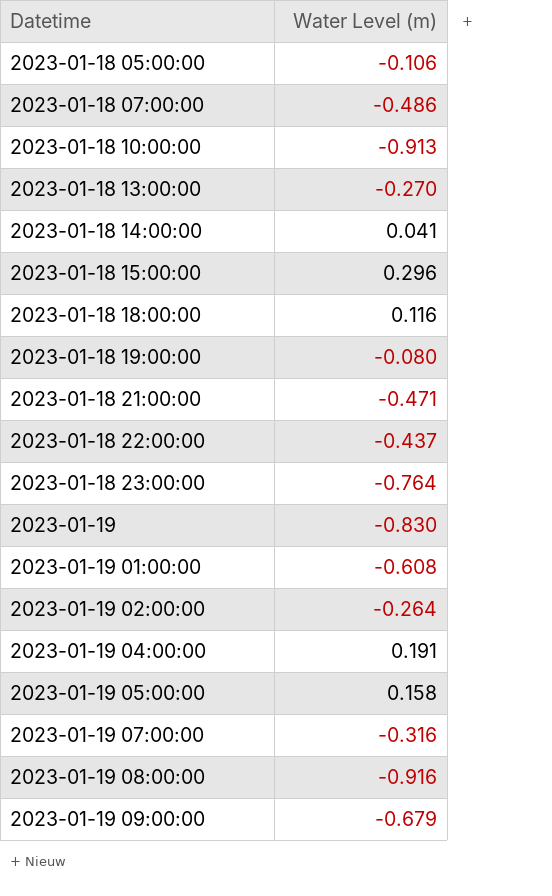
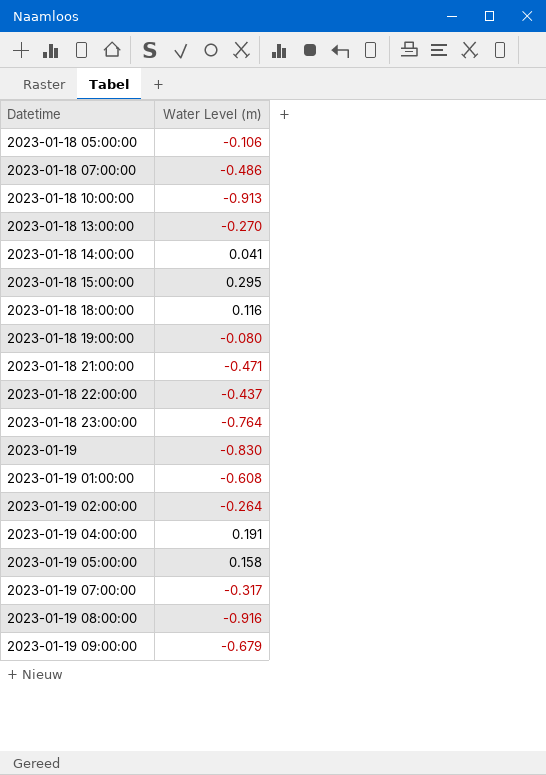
2023-01-18 15:00:00 | Water Level (m): 0.296 -> 0.295
2023-01-19 07:00:00 | Water Level (m): -0.316 -> -0.317

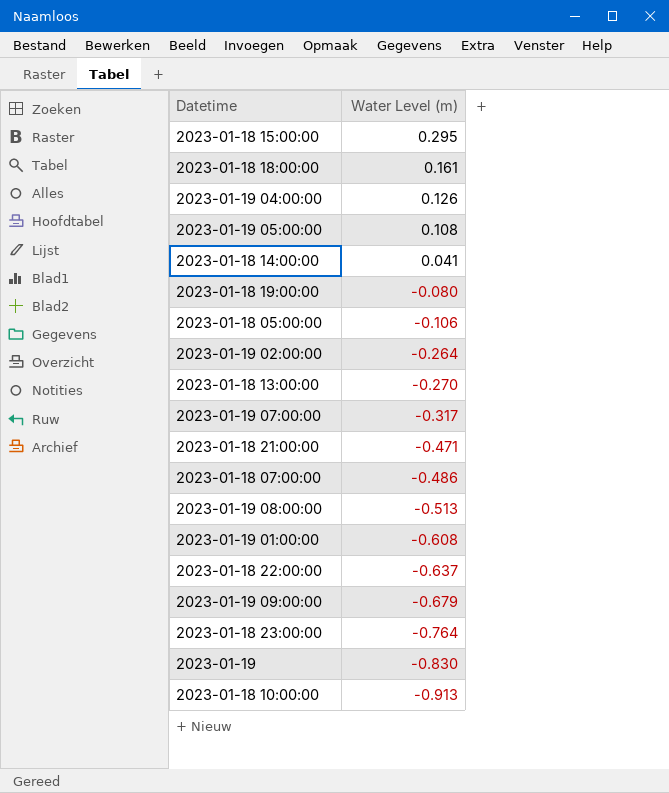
row order: Datetime ascending -> Water Level (m) descending
2023-01-18 18:00:00 | Water Level (m): 0.116 -> 0.161
2023-01-19 04:00:00 | Water Level (m): 0.191 -> 0.126
2023-01-19 05:00:00 | Water Level (m): 0.158 -> 0.108
2023-01-19 08:00:00 | Water Level (m): -0.916 -> -0.513
2023-01-18 22:00:00 | Water Level (m): -0.437 -> -0.637

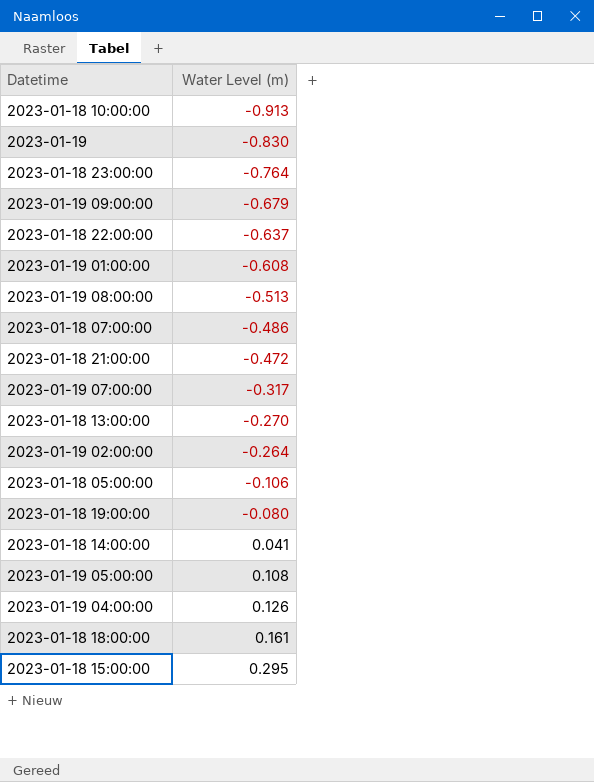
row order: Water Level (m) descending -> Water Level (m) ascending
2023-01-18 21:00:00 | Water Level (m): -0.471 -> -0.472

